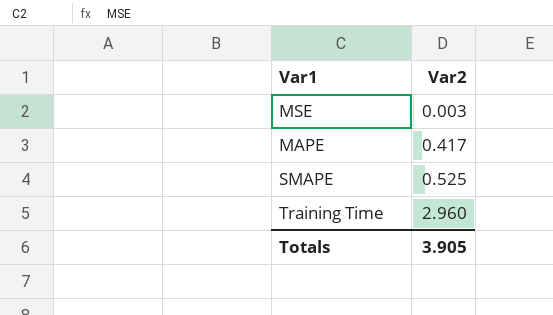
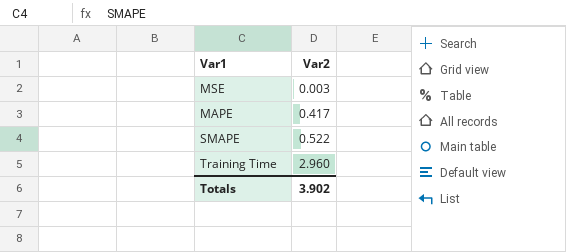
SMAPE | Var2: 0.525 -> 0.522
Totals | Var2: 3.905 -> 3.902

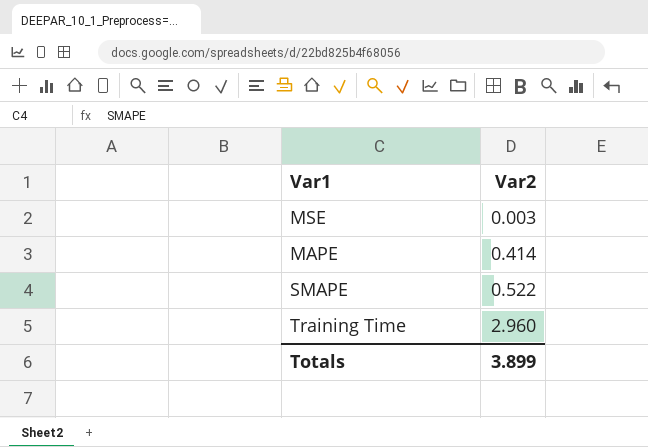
MAPE | Var2: 0.417 -> 0.414
Totals | Var2: 3.902 -> 3.899

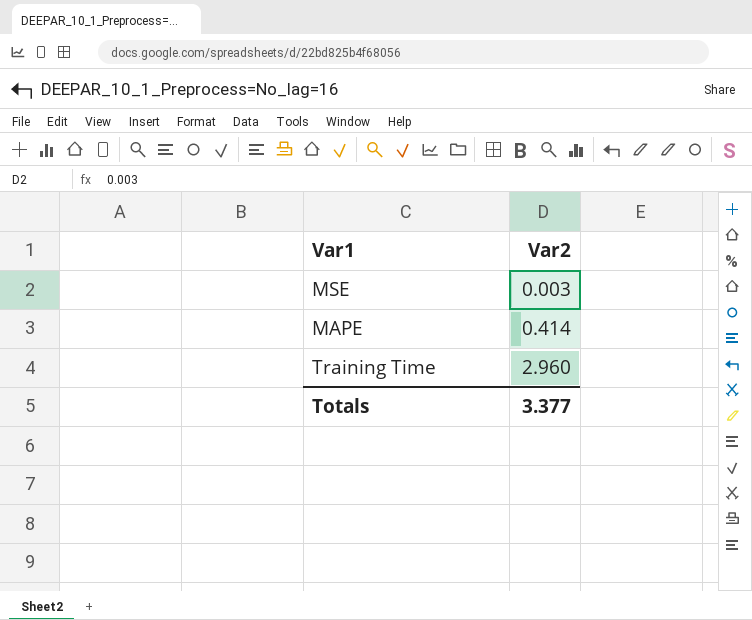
row SMAPE: 0.522 -> none
Totals | Var2: 3.899 -> 3.377

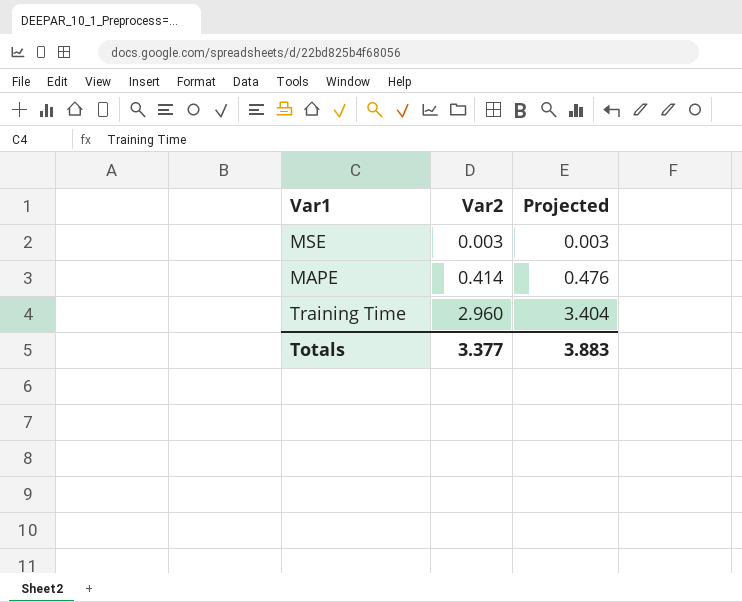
column Projected | formula: none -> [Var2] * 1.15

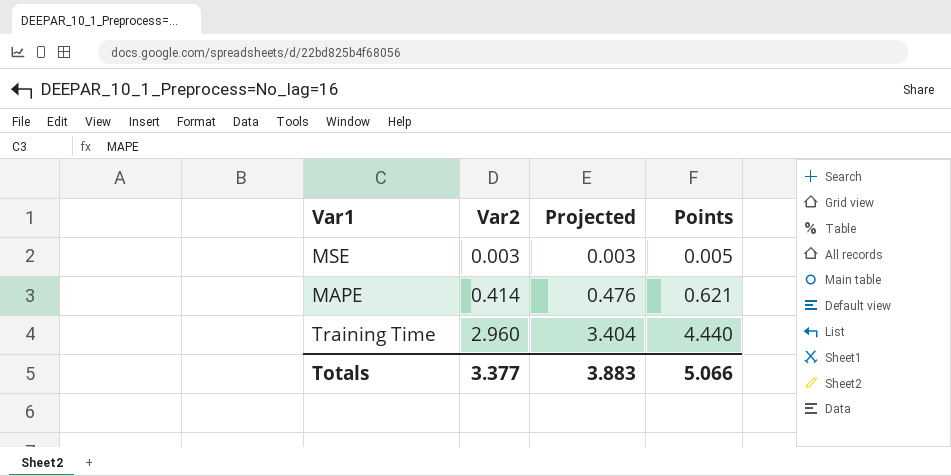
column Points | formula: none -> [Var2] * 1.5

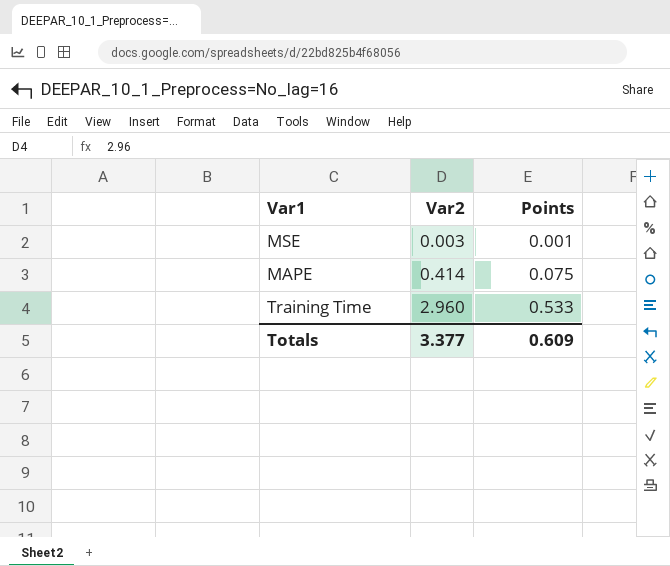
column Projected | formula: [Var2] * 1.15 -> none
column Points | formula: [Var2] * 1.5 -> [Var2] * 0.18
Totals | Points: 5.066 -> 0.609

